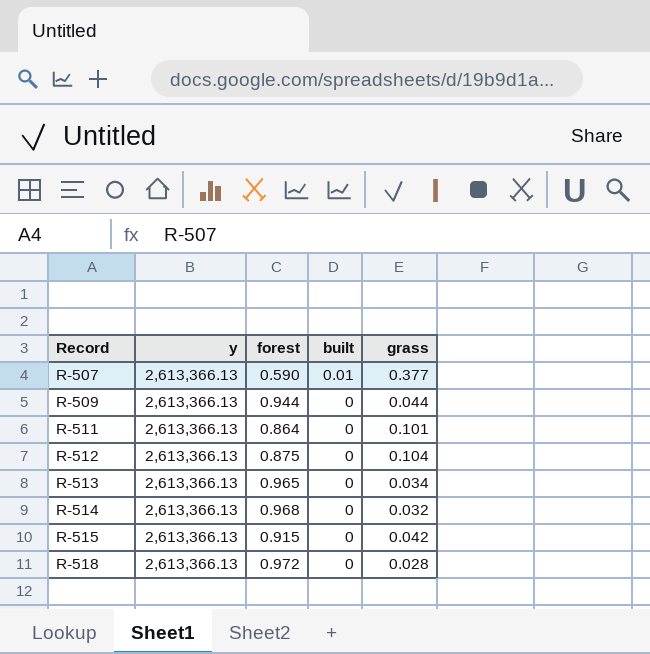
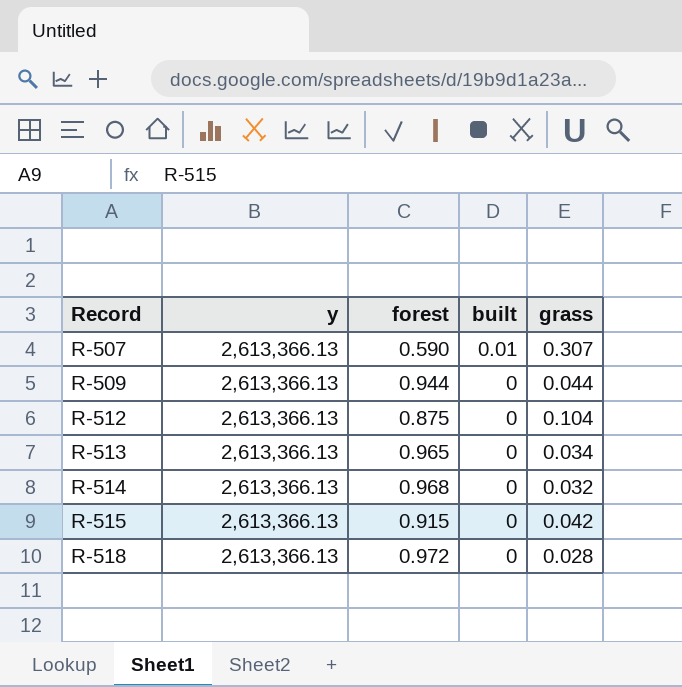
row R-511: 2,613,366.13 | 0.864 | 0 | 0.101 -> none
R-507 | grass: 0.377 -> 0.307

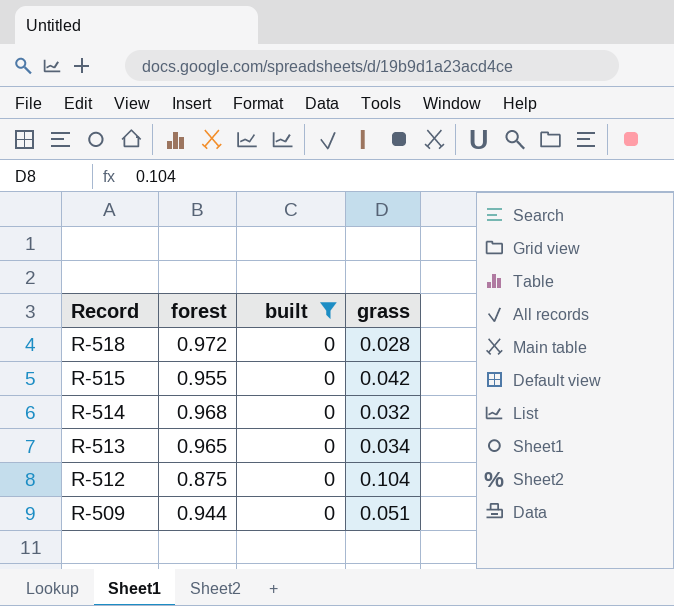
filter: none -> built = 0
row order: Record ascending -> Record descending
column y | position: 2 -> none
R-515 | forest: 0.915 -> 0.955
R-509 | grass: 0.044 -> 0.051

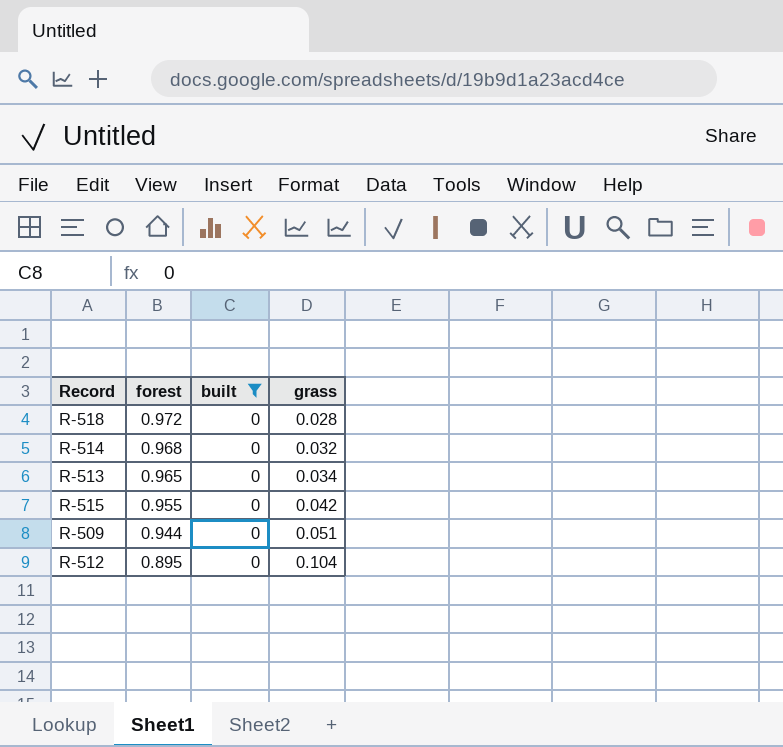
row order: Record descending -> forest descending
R-512 | forest: 0.875 -> 0.895

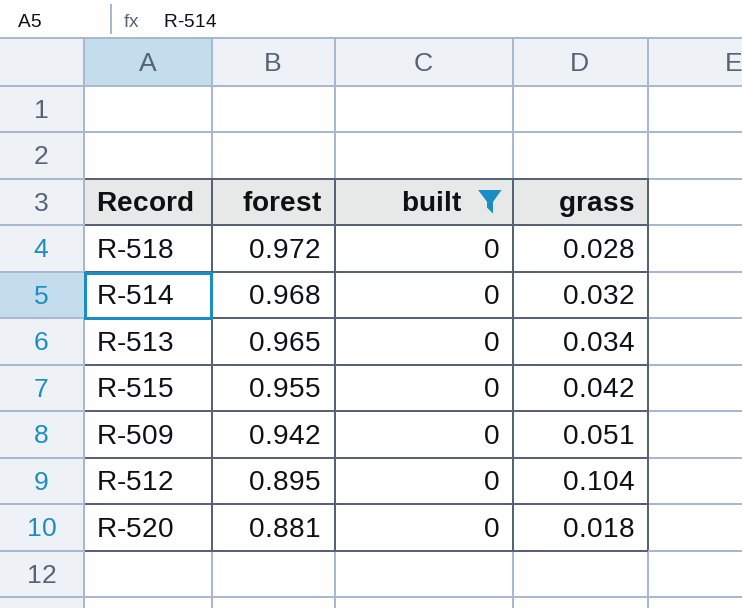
R-509 | forest: 0.944 -> 0.942
row R-520: none -> 0.881 | 0 | 0.018

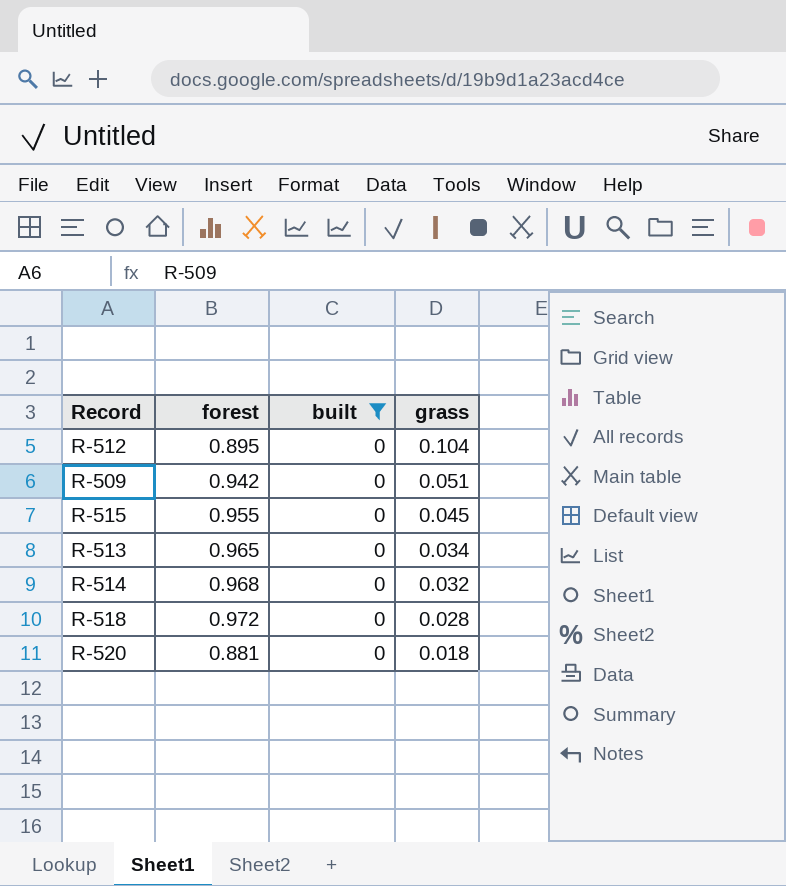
row order: forest descending -> grass descending
R-515 | grass: 0.042 -> 0.045

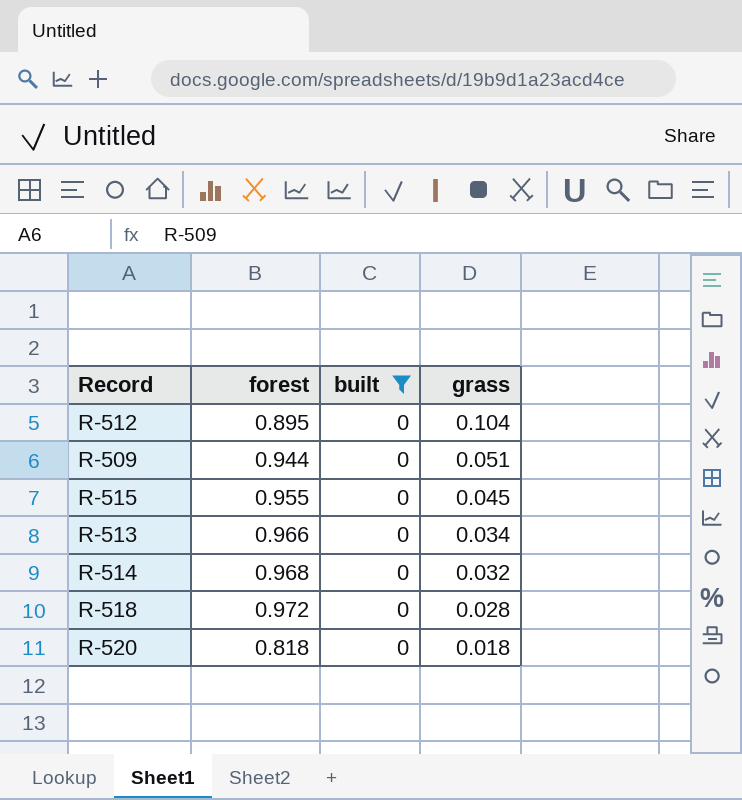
R-509 | forest: 0.942 -> 0.944
R-513 | forest: 0.965 -> 0.966
R-520 | forest: 0.881 -> 0.818

